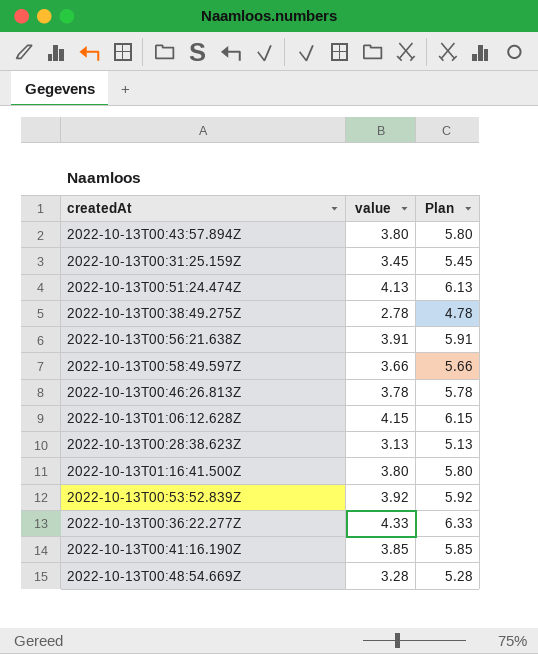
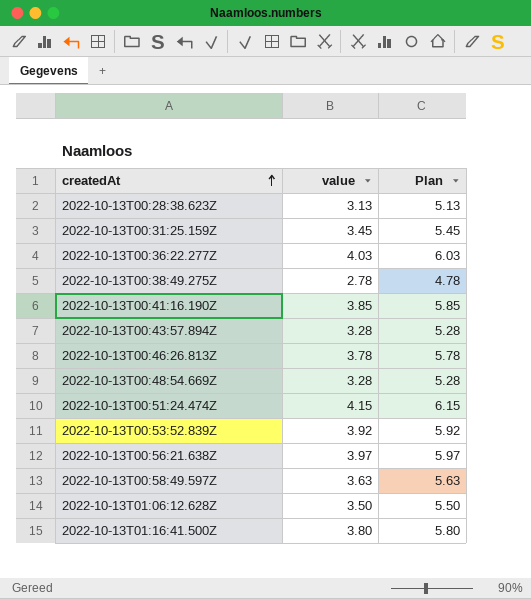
row order: none -> createdAt ascending
2022-10-13T00:36:22.277Z | value: 4.33 -> 4.03
2022-10-13T00:36:22.277Z | Plan: 6.33 -> 6.03
2022-10-13T00:43:57.894Z | value: 3.80 -> 3.28
2022-10-13T00:43:57.894Z | Plan: 5.80 -> 5.28
2022-10-13T00:51:24.474Z | value: 4.13 -> 4.15
2022-10-13T00:51:24.474Z | Plan: 6.13 -> 6.15
2022-10-13T00:56:21.638Z | value: 3.91 -> 3.97
2022-10-13T00:56:21.638Z | Plan: 5.91 -> 5.97
2022-10-13T00:58:49.597Z | value: 3.66 -> 3.63
2022-10-13T00:58:49.597Z | Plan: 5.66 -> 5.63
2022-10-13T01:06:12.628Z | value: 4.15 -> 3.50
2022-10-13T01:06:12.628Z | Plan: 6.15 -> 5.50

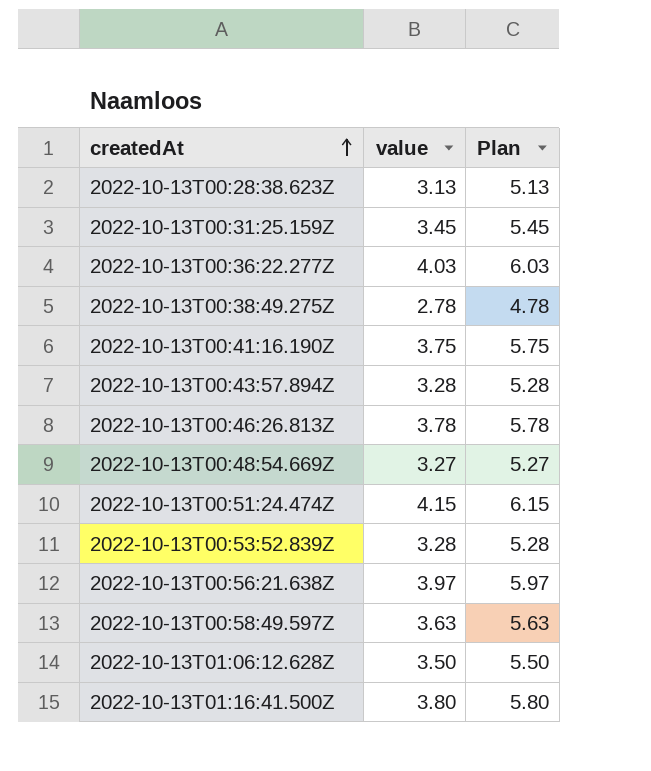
2022-10-13T00:41:16.190Z | value: 3.85 -> 3.75
2022-10-13T00:41:16.190Z | Plan: 5.85 -> 5.75
2022-10-13T00:48:54.669Z | value: 3.28 -> 3.27
2022-10-13T00:48:54.669Z | Plan: 5.28 -> 5.27
2022-10-13T00:53:52.839Z | value: 3.92 -> 3.28
2022-10-13T00:53:52.839Z | Plan: 5.92 -> 5.28

